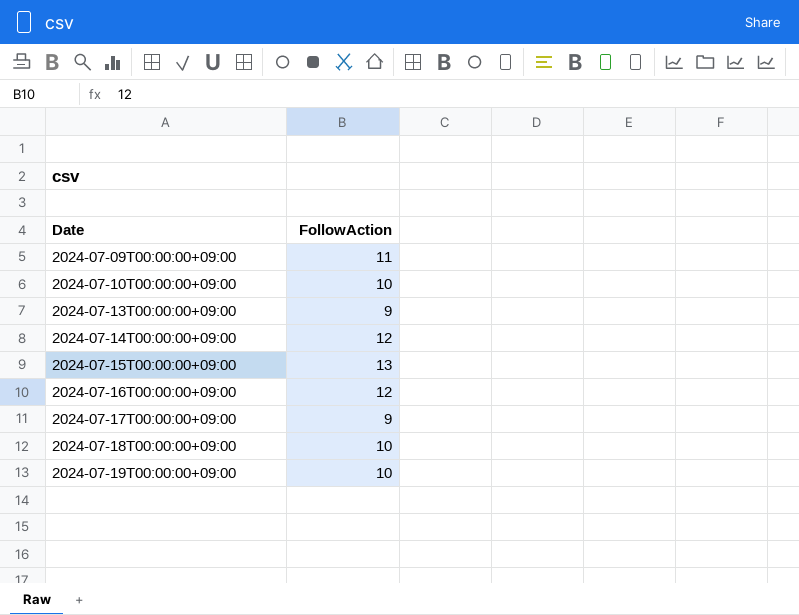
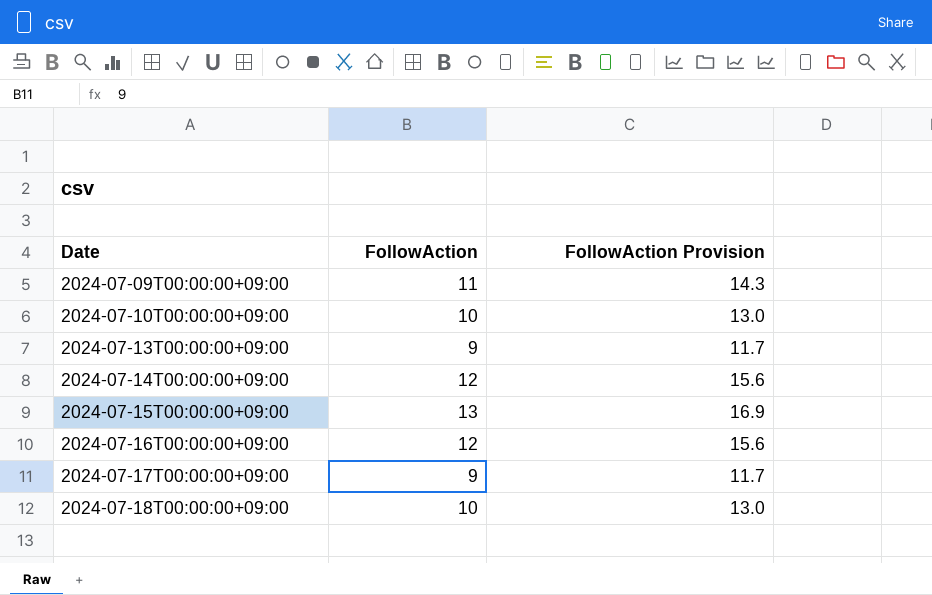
column FollowAction Provision | formula: none -> [FollowAction] * 1.3
row 2024-07-19T00:00:00+09:00: 10 -> none

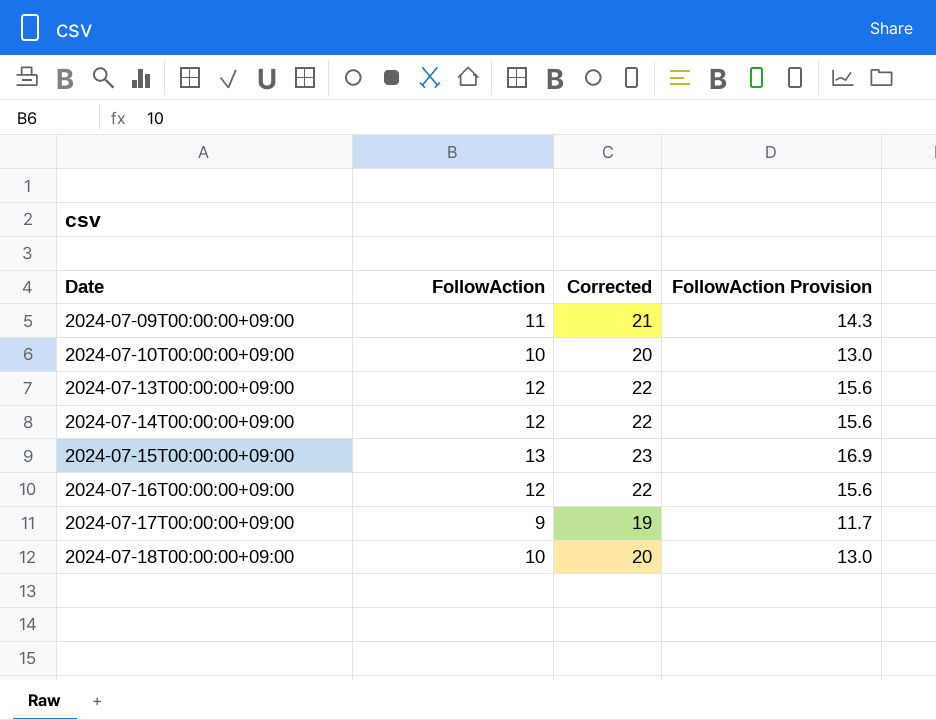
column Corrected | formula: none -> [FollowAction] + 10
2024-07-13T00:00:00+09:00 | FollowAction: 9 -> 12
2024-07-13T00:00:00+09:00 | FollowAction Provision: 11.7 -> 15.6

